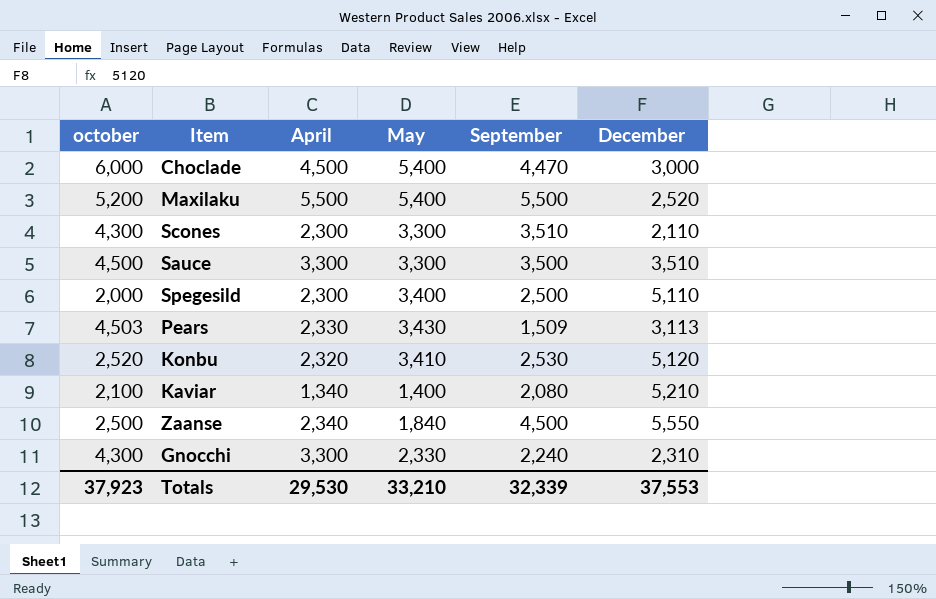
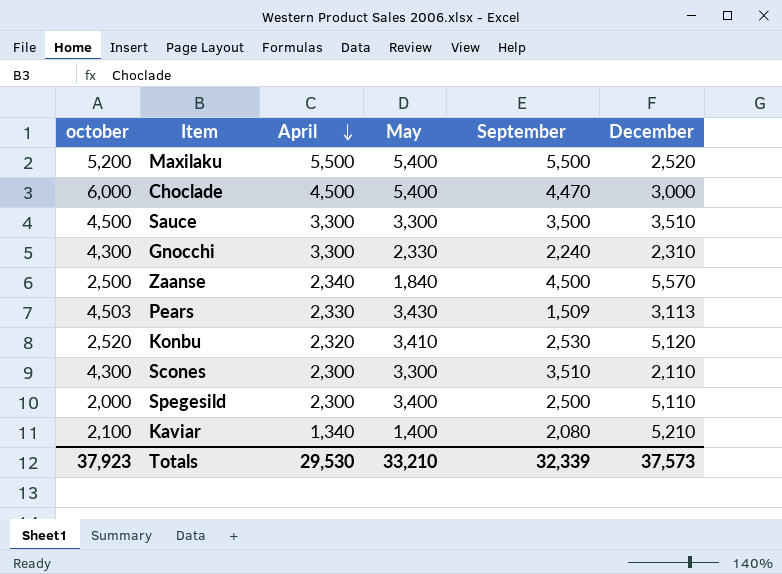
row order: none -> April descending
Zaanse | December: 5,550 -> 5,570
Totals | December: 37,553 -> 37,573

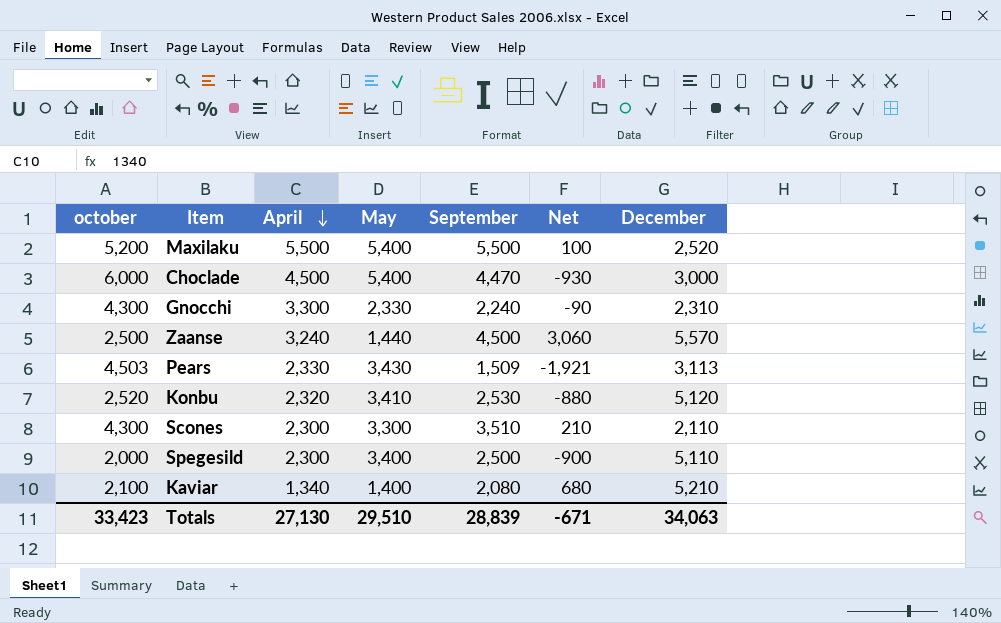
column Net | formula: none -> [September] - [May]
row Sauce: 4,500 | 3,300 | 3,300 | 3,500 | 3,510 -> none
Zaanse | April: 2,340 -> 3,240
Zaanse | May: 1,840 -> 1,440
Totals | october: 37,923 -> 33,423
Totals | April: 29,530 -> 27,130
Totals | May: 33,210 -> 29,510
Totals | September: 32,339 -> 28,839
Totals | December: 37,573 -> 34,063

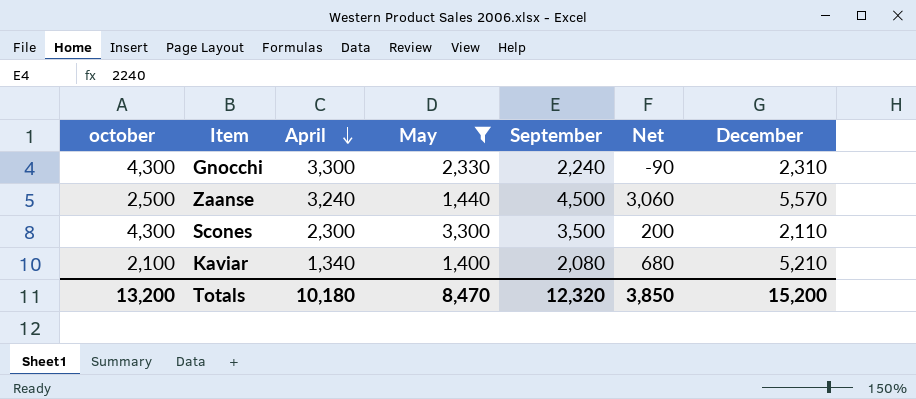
filter: none -> May <= 3,300
Scones | September: 3,510 -> 3,500
Scones | Net: 210 -> 200
Totals | october: 33,423 -> 13,200
Totals | April: 27,130 -> 10,180
Totals | May: 29,510 -> 8,470
Totals | September: 28,839 -> 12,320
Totals | Net: -671 -> 3,850
Totals | December: 34,063 -> 15,200

